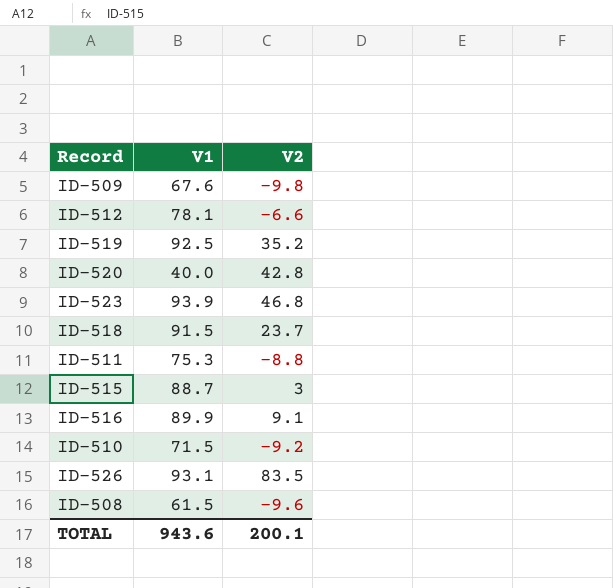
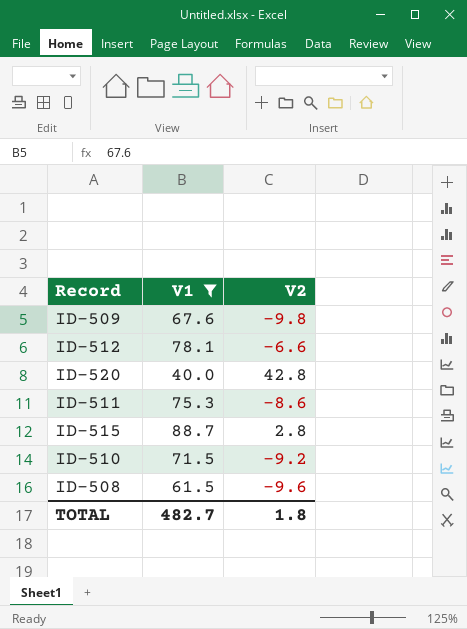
filter: none -> V1 <= 88.7
ID-511 | V2: -8.8 -> -8.6
ID-515 | V2: 3 -> 2.8
TOTAL | V1: 943.6 -> 482.7
TOTAL | V2: 200.1 -> 1.8

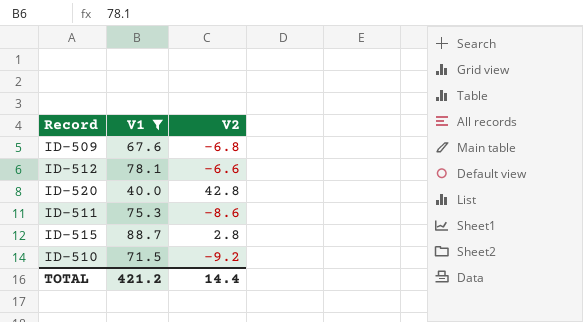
row ID-508: 61.5 | -9.6 -> none
ID-509 | V2: -9.8 -> -6.8
TOTAL | V1: 482.7 -> 421.2
TOTAL | V2: 1.8 -> 14.4

